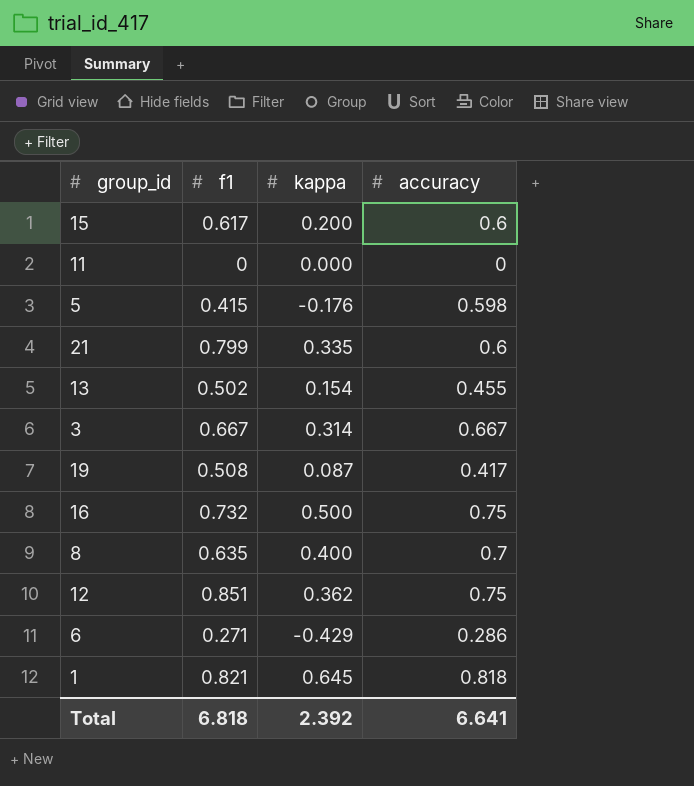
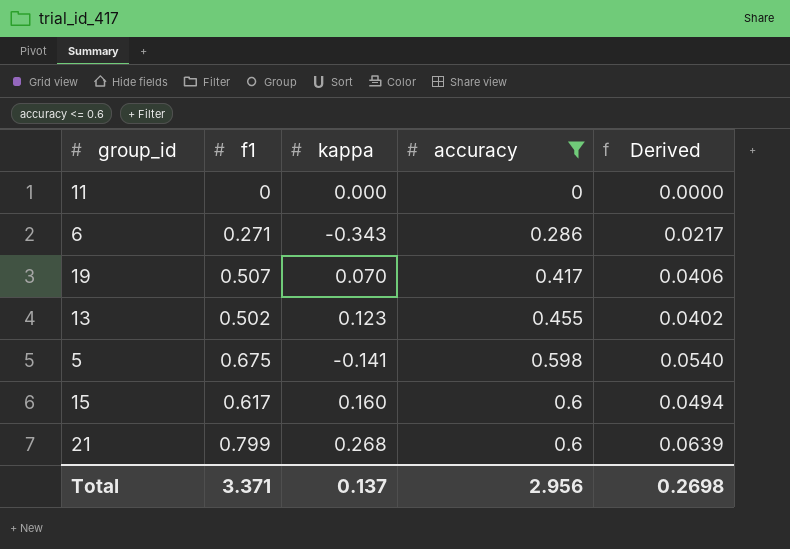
filter: none -> accuracy <= 0.6
row order: none -> accuracy ascending
column Derived | formula: none -> [f1] * 0.08
6 | kappa: -0.429 -> -0.343
19 | f1: 0.508 -> 0.507
19 | kappa: 0.087 -> 0.070
13 | kappa: 0.154 -> 0.123
5 | f1: 0.415 -> 0.675
5 | kappa: -0.176 -> -0.141
15 | kappa: 0.200 -> 0.160
21 | kappa: 0.335 -> 0.268
Total | f1: 6.818 -> 3.371
Total | kappa: 2.392 -> 0.137
Total | accuracy: 6.641 -> 2.956

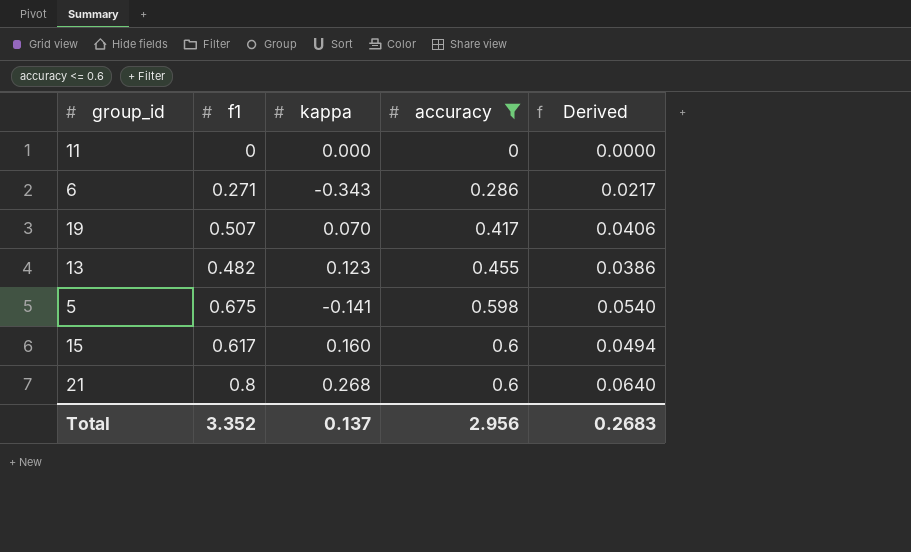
13 | f1: 0.502 -> 0.482
13 | Derived: 0.0402 -> 0.0386
21 | f1: 0.799 -> 0.8
21 | Derived: 0.0639 -> 0.0640
Total | f1: 3.371 -> 3.352
Total | Derived: 0.2698 -> 0.2683

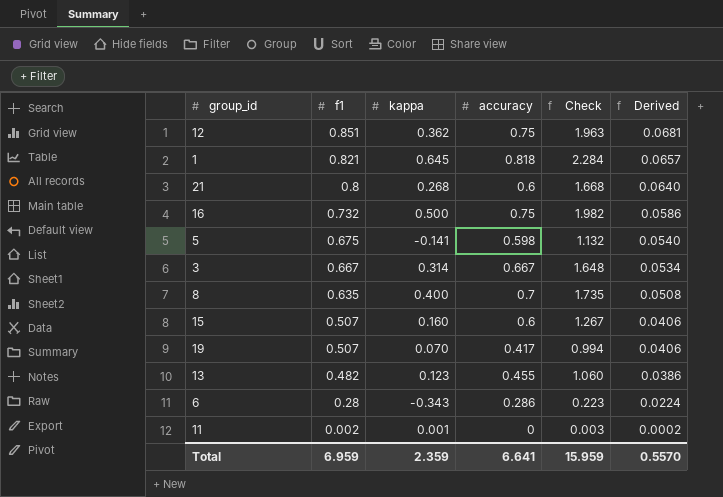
filter: accuracy <= 0.6 -> none
row order: accuracy ascending -> f1 descending
column Check | formula: none -> [f1] + [kappa] + [accuracy]
15 | f1: 0.617 -> 0.507
15 | Derived: 0.0494 -> 0.0406
6 | f1: 0.271 -> 0.28
6 | Derived: 0.0217 -> 0.0224
11 | f1: 0 -> 0.002
11 | kappa: 0.000 -> 0.001
11 | Derived: 0.0000 -> 0.0002
Total | f1: 3.352 -> 6.959
Total | kappa: 0.137 -> 2.359
Total | accuracy: 2.956 -> 6.641
Total | Derived: 0.2683 -> 0.5570

